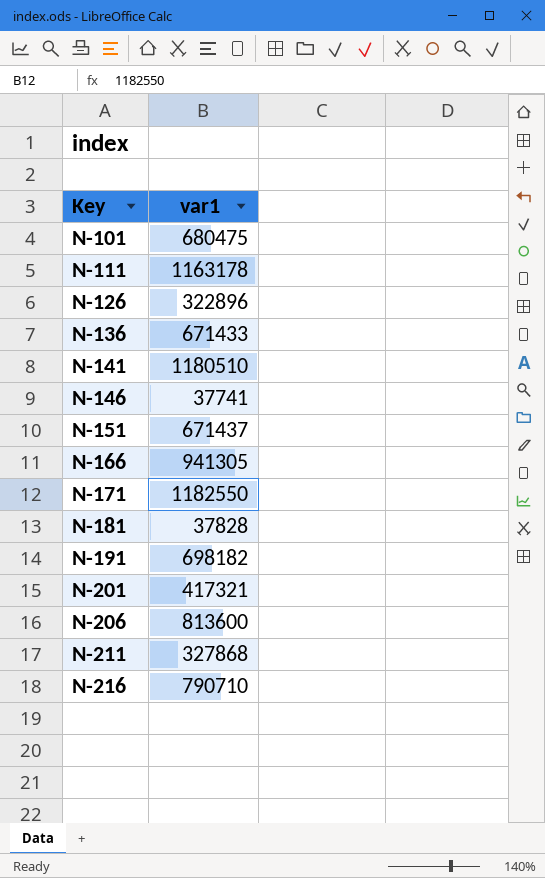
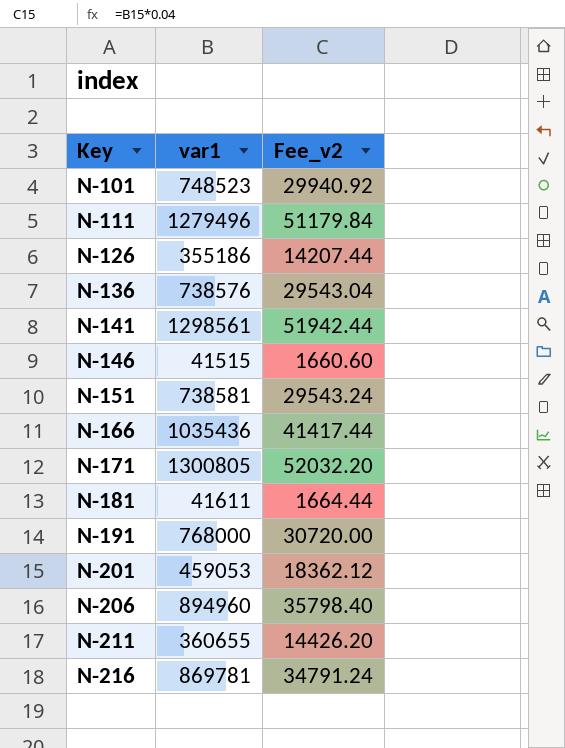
column Fee_v2 | formula: none -> [var1] * 0.04
N-101 | var1: 680475 -> 748523
N-111 | var1: 1163178 -> 1279496
N-126 | var1: 322896 -> 355186
N-136 | var1: 671433 -> 738576
N-141 | var1: 1180510 -> 1298561
N-146 | var1: 37741 -> 41515
N-151 | var1: 671437 -> 738581
N-166 | var1: 941305 -> 1035436
N-171 | var1: 1182550 -> 1300805
N-181 | var1: 37828 -> 41611
N-191 | var1: 698182 -> 768000
N-201 | var1: 417321 -> 459053
N-206 | var1: 813600 -> 894960
N-211 | var1: 327868 -> 360655
N-216 | var1: 790710 -> 869781

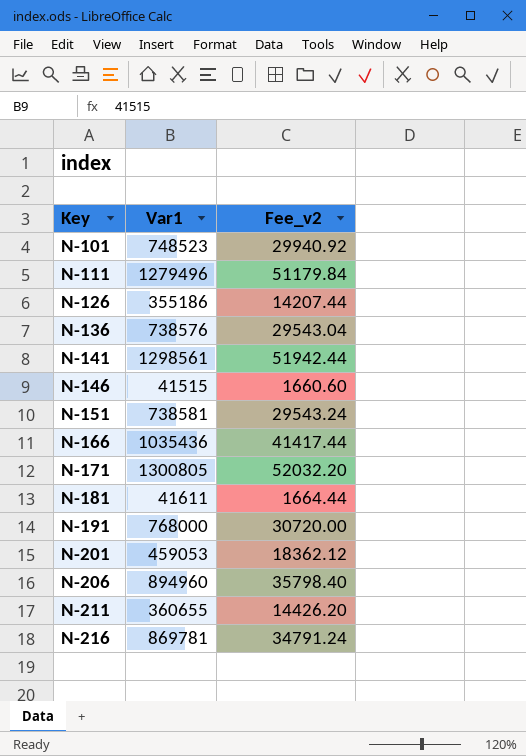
column name: var1 -> Var1

